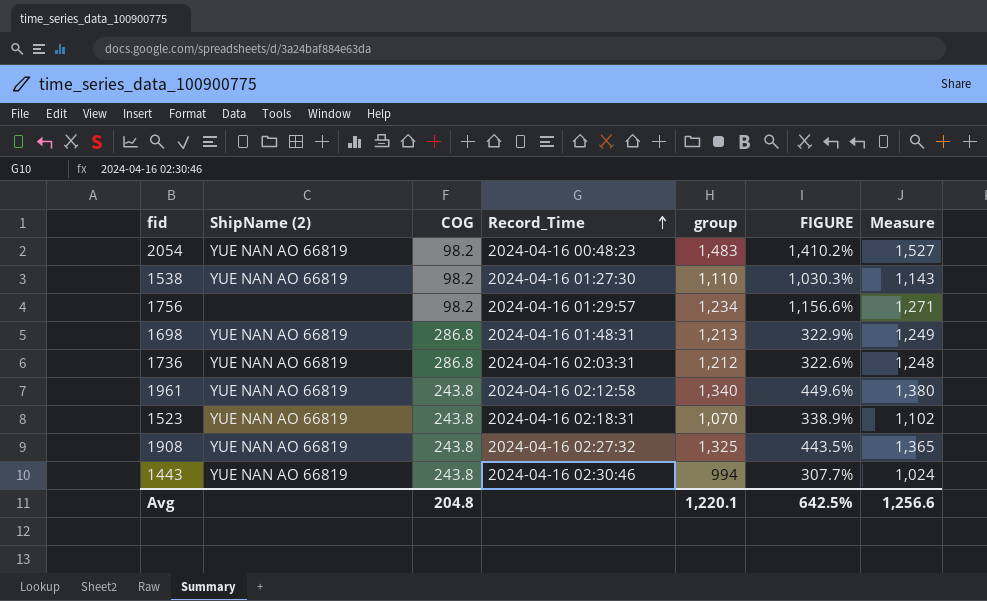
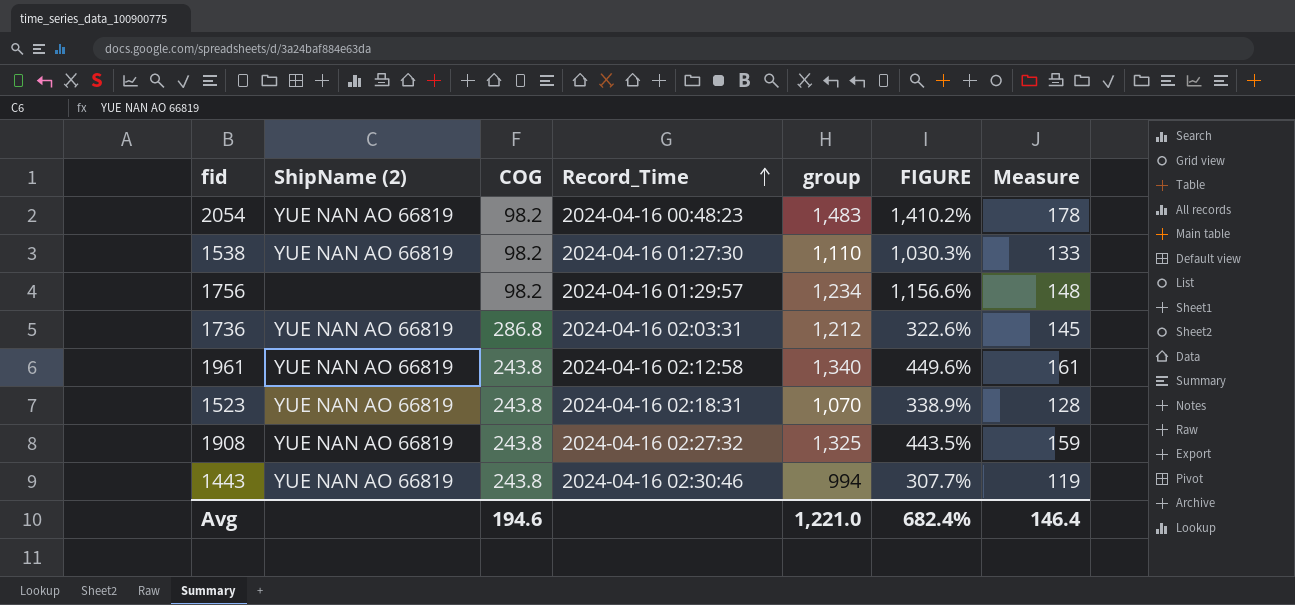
column Measure | formula: [group] * 1.03 -> [group] * 0.12
row 1698: YUE NAN AO 66819 | 286.8 | 2024-04-16 01:48:31 | 1,213 | 322.9% | 1,249 -> none
Avg | COG: 204.8 -> 194.6
Avg | group: 1,220.1 -> 1,221.0
Avg | FIGURE: 642.5% -> 682.4%
Avg | Measure: 1,256.6 -> 146.4

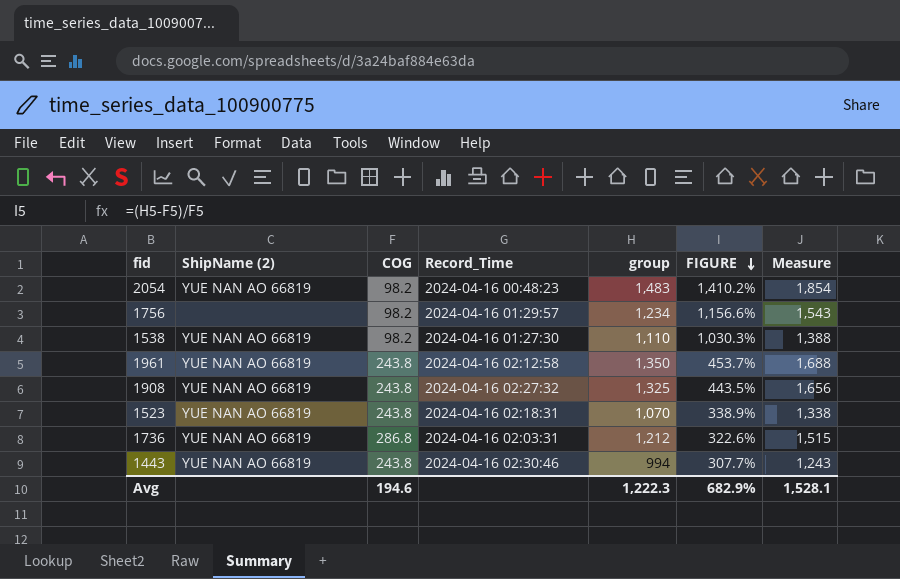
row order: Record_Time ascending -> FIGURE descending
column Measure | formula: [group] * 0.12 -> [group] * 1.25
1961 | group: 1,340 -> 1,350
1961 | FIGURE: 449.6% -> 453.7%
Avg | group: 1,221.0 -> 1,222.3
Avg | FIGURE: 682.4% -> 682.9%
Avg | Measure: 146.4 -> 1,528.1

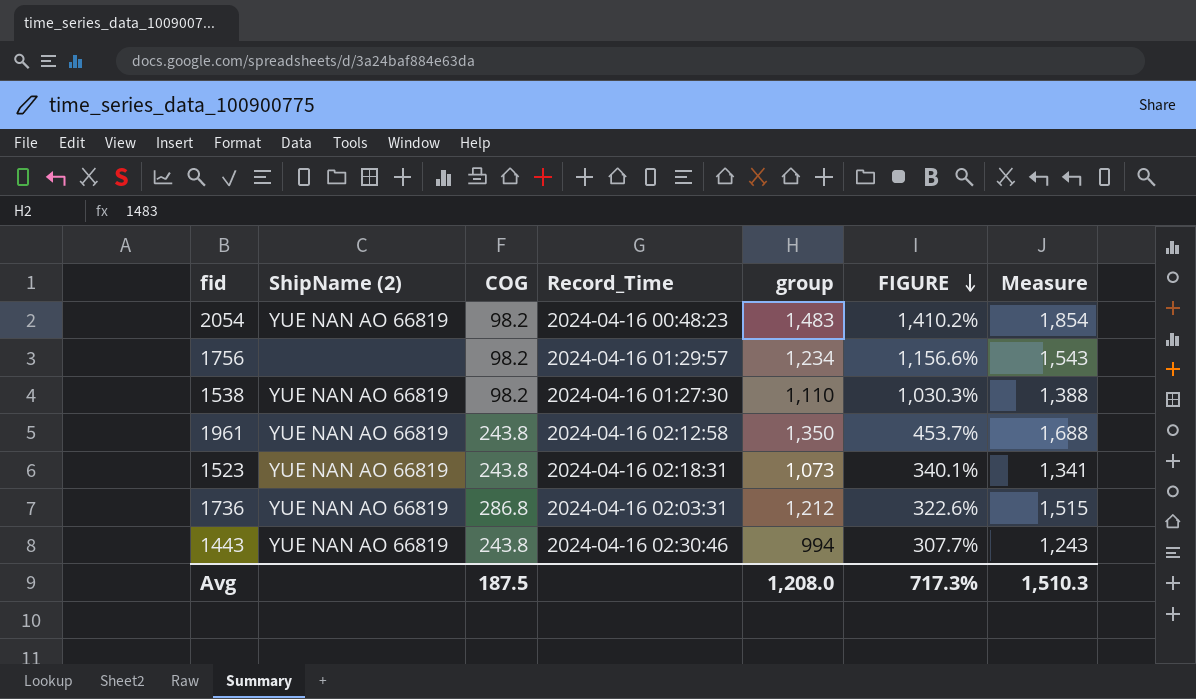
row 1908: YUE NAN AO 66819 | 243.8 | 2024-04-16 02:27:32 | 1,325 | 443.5% | 1,656 -> none
1523 | group: 1,070 -> 1,073
1523 | FIGURE: 338.9% -> 340.1%
1523 | Measure: 1,338 -> 1,341
Avg | COG: 194.6 -> 187.5
Avg | group: 1,222.3 -> 1,208.0
Avg | FIGURE: 682.9% -> 717.3%
Avg | Measure: 1,528.1 -> 1,510.3

